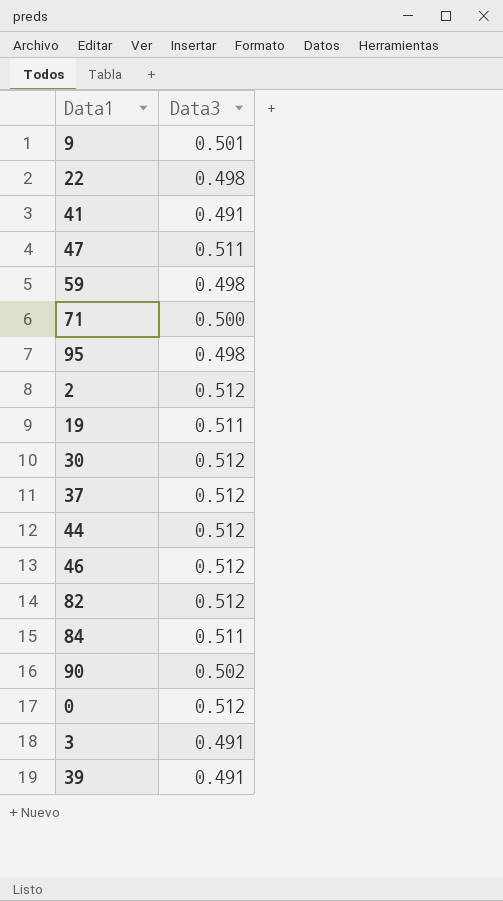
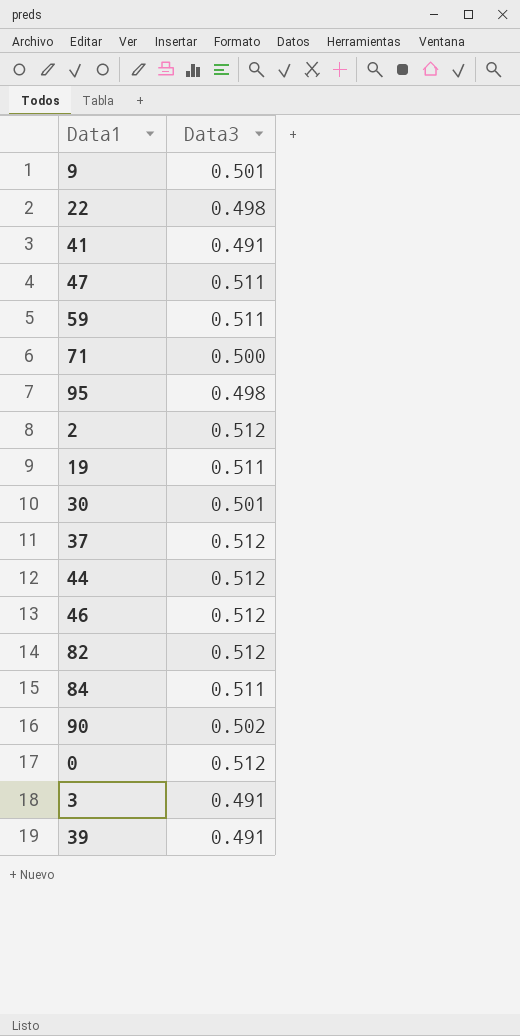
59 | Data3: 0.498 -> 0.511
30 | Data3: 0.512 -> 0.501

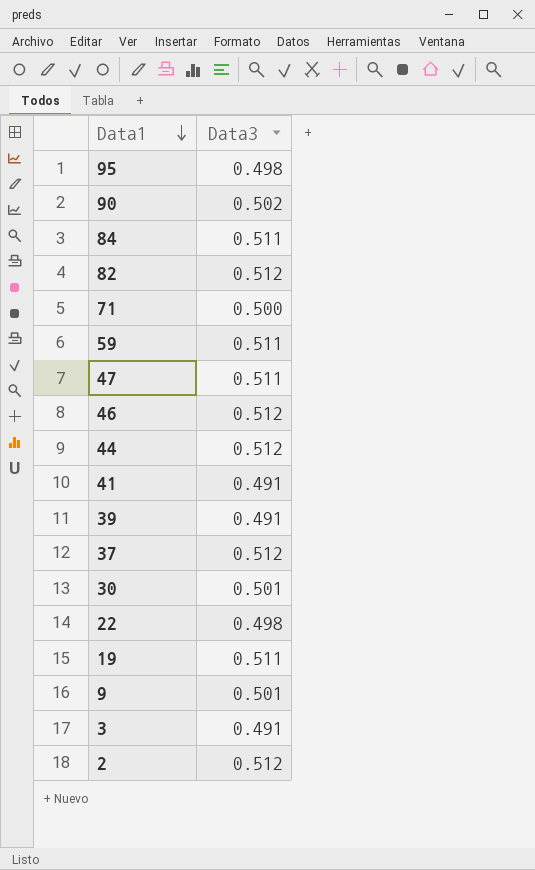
row order: none -> Data1 descending
row 0: 0.512 -> none

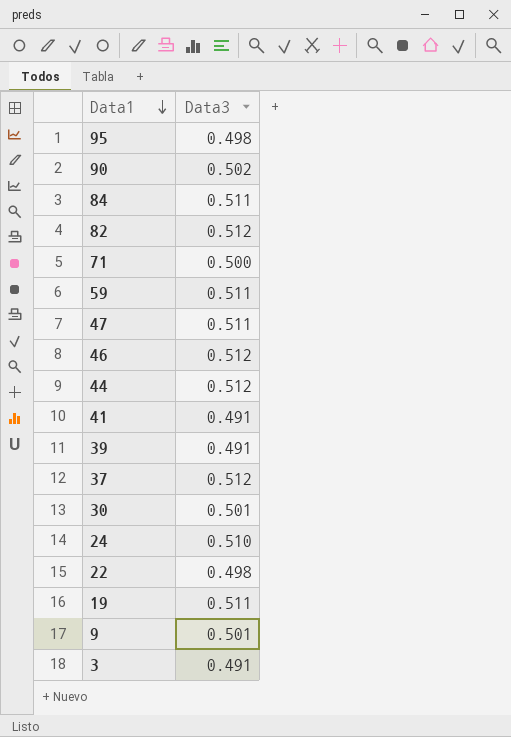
row 2: 0.512 -> none
row 24: none -> 0.510

